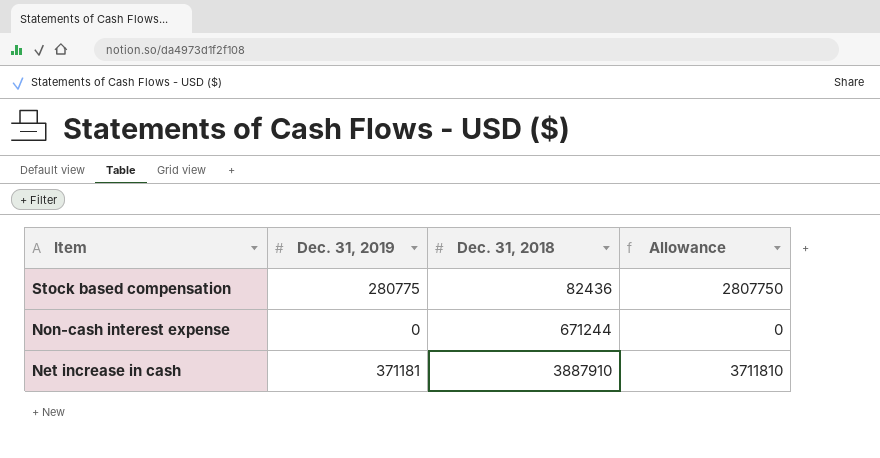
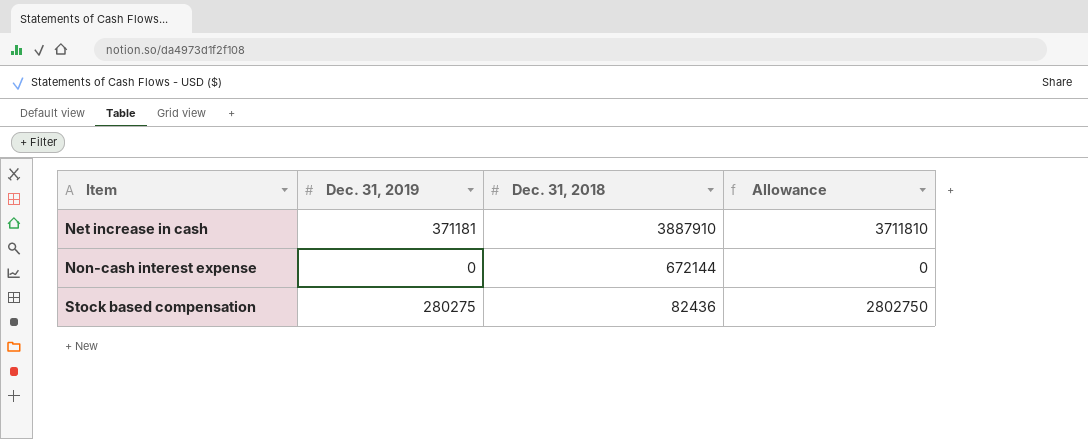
row order: Item descending -> Item ascending
Non-cash interest expense | Dec. 31, 2018: 671244 -> 672144
Stock based compensation | Dec. 31, 2019: 280775 -> 280275
Stock based compensation | Allowance: 2807750 -> 2802750

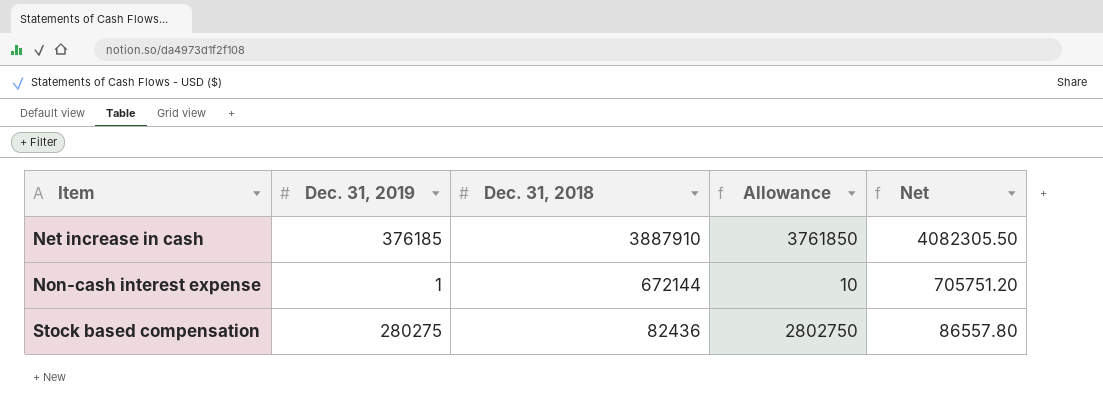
column Net | formula: none -> [Dec. 31, 2018] * 1.05
Net increase in cash | Dec. 31, 2019: 371181 -> 376185
Net increase in cash | Allowance: 3711810 -> 3761850
Non-cash interest expense | Dec. 31, 2019: 0 -> 1
Non-cash interest expense | Allowance: 0 -> 10

